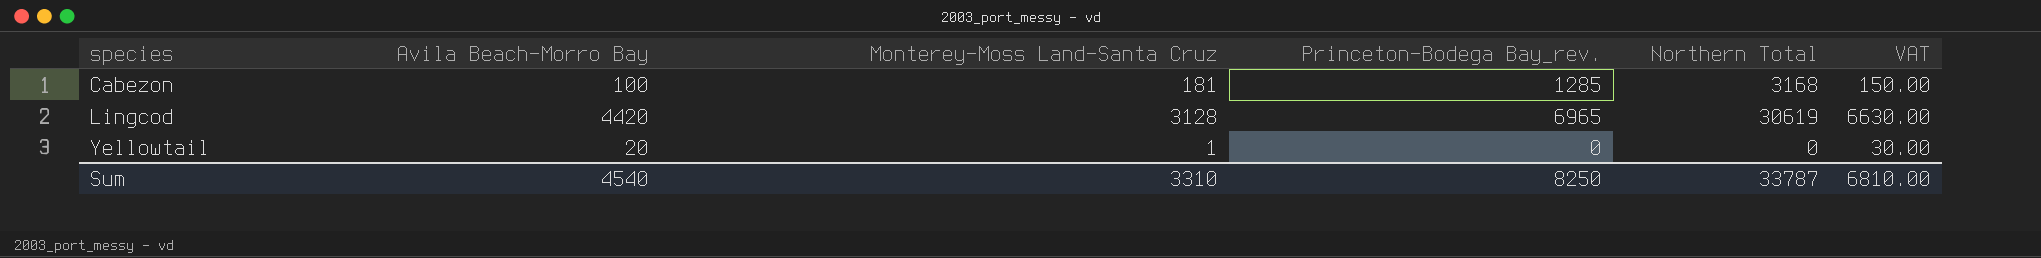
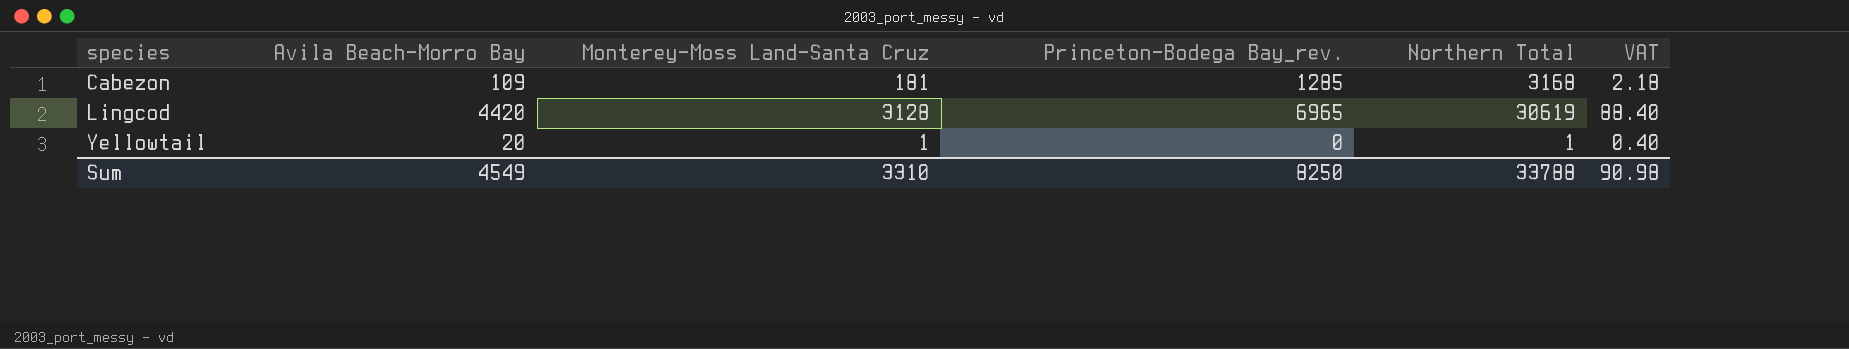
column VAT | formula: [Avila Beach-Morro Bay] * 1.5 -> [Avila Beach-Morro Bay] * 0.02
Cabezon | Avila Beach-Morro Bay: 100 -> 109
Yellowtail | Northern Total: 0 -> 1
Sum | Avila Beach-Morro Bay: 4540 -> 4549
Sum | Northern Total: 33787 -> 33788
Sum | VAT: 6810.00 -> 90.98

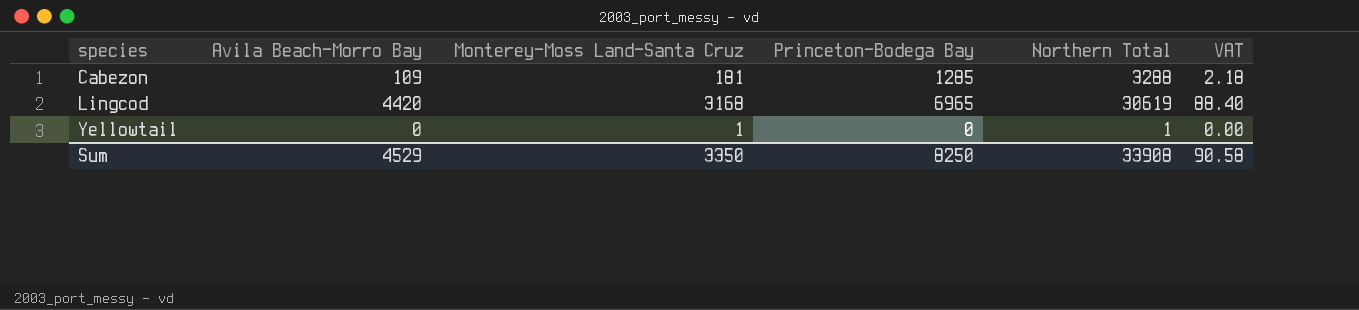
column name: Princeton-Bodega Bay_rev. -> Princeton-Bodega Bay
Cabezon | Northern Total: 3168 -> 3288
Lingcod | Monterey-Moss Land-Santa Cruz: 3128 -> 3168
Yellowtail | Avila Beach-Morro Bay: 20 -> 0
Yellowtail | VAT: 0.40 -> 0.00
Sum | Avila Beach-Morro Bay: 4549 -> 4529
Sum | Monterey-Moss Land-Santa Cruz: 3310 -> 3350
Sum | Northern Total: 33788 -> 33908
Sum | VAT: 90.98 -> 90.58

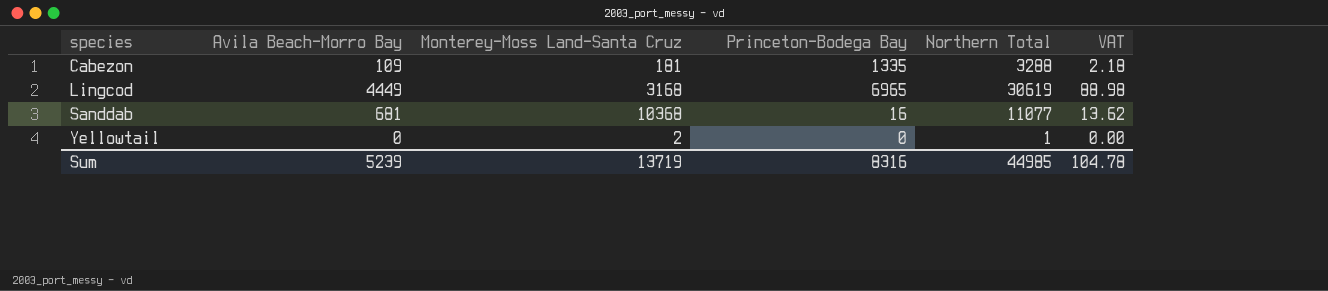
Cabezon | Princeton-Bodega Bay: 1285 -> 1335
Lingcod | Avila Beach-Morro Bay: 4420 -> 4449
Lingcod | VAT: 88.40 -> 88.98
row Sanddab: none -> 681 | 10368 | 16 | 11077 | 13.62
Yellowtail | Monterey-Moss Land-Santa Cruz: 1 -> 2
Sum | Avila Beach-Morro Bay: 4529 -> 5239
Sum | Monterey-Moss Land-Santa Cruz: 3350 -> 13719
Sum | Princeton-Bodega Bay: 8250 -> 8316
Sum | Northern Total: 33908 -> 44985
Sum | VAT: 90.58 -> 104.78

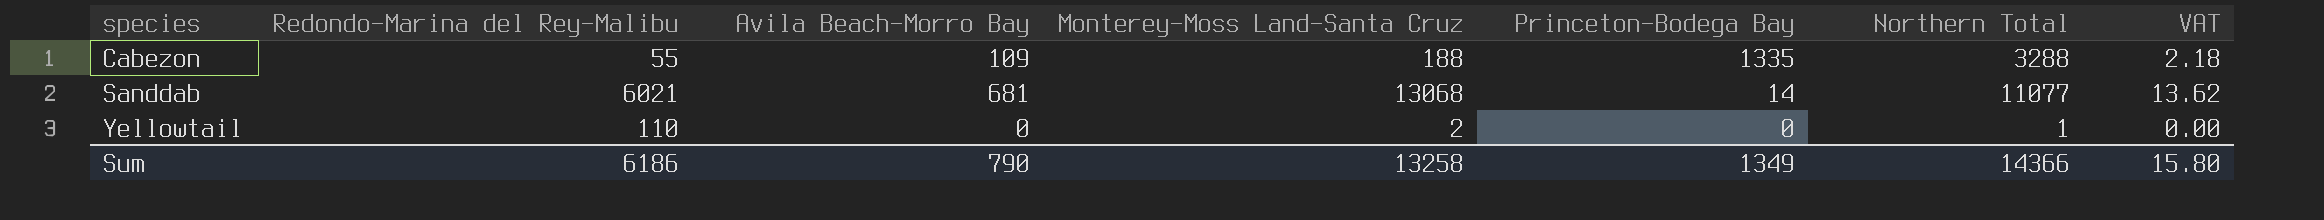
column Redondo-Marina del Rey-Malibu | position: none -> 2
row Lingcod: 4449 | 3168 | 6965 | 30619 | 88.98 -> none
Cabezon | Monterey-Moss Land-Santa Cruz: 181 -> 188
Sanddab | Monterey-Moss Land-Santa Cruz: 10368 -> 13068
Sanddab | Princeton-Bodega Bay: 16 -> 14
Sum | Avila Beach-Morro Bay: 5239 -> 790
Sum | Monterey-Moss Land-Santa Cruz: 13719 -> 13258
Sum | Princeton-Bodega Bay: 8316 -> 1349
Sum | Northern Total: 44985 -> 14366
Sum | VAT: 104.78 -> 15.80

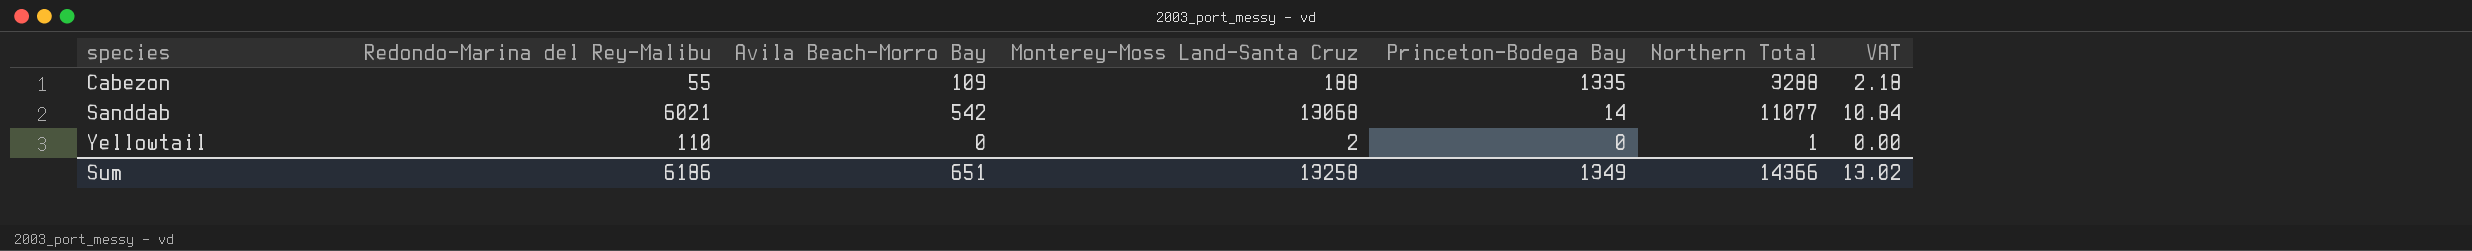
Sanddab | Avila Beach-Morro Bay: 681 -> 542
Sanddab | VAT: 13.62 -> 10.84
Sum | Avila Beach-Morro Bay: 790 -> 651
Sum | VAT: 15.80 -> 13.02

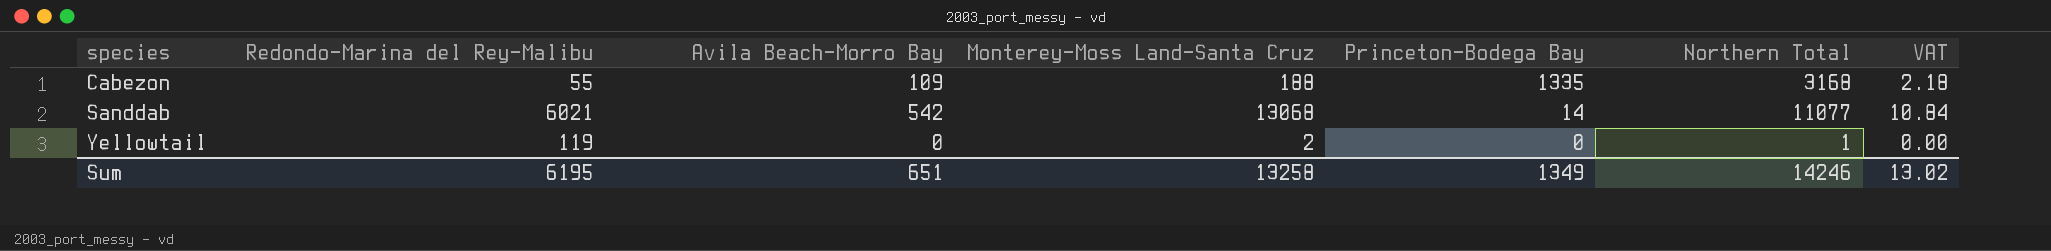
Cabezon | Northern Total: 3288 -> 3168
Yellowtail | Redondo-Marina del Rey-Malibu: 110 -> 119
Sum | Redondo-Marina del Rey-Malibu: 6186 -> 6195
Sum | Northern Total: 14366 -> 14246

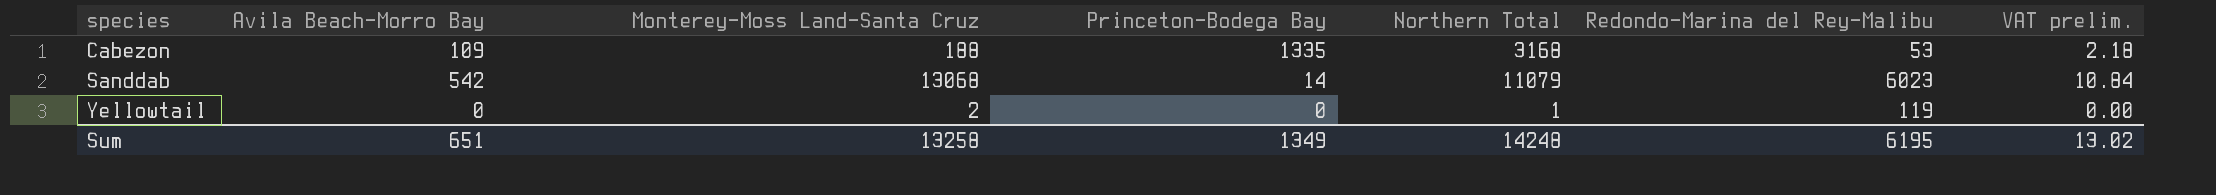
column Redondo-Marina del Rey-Malibu | position: 2 -> 6
column name: VAT -> VAT prelim.
Cabezon | Redondo-Marina del Rey-Malibu: 55 -> 53
Sanddab | Northern Total: 11077 -> 11079
Sanddab | Redondo-Marina del Rey-Malibu: 6021 -> 6023
Sum | Northern Total: 14246 -> 14248

